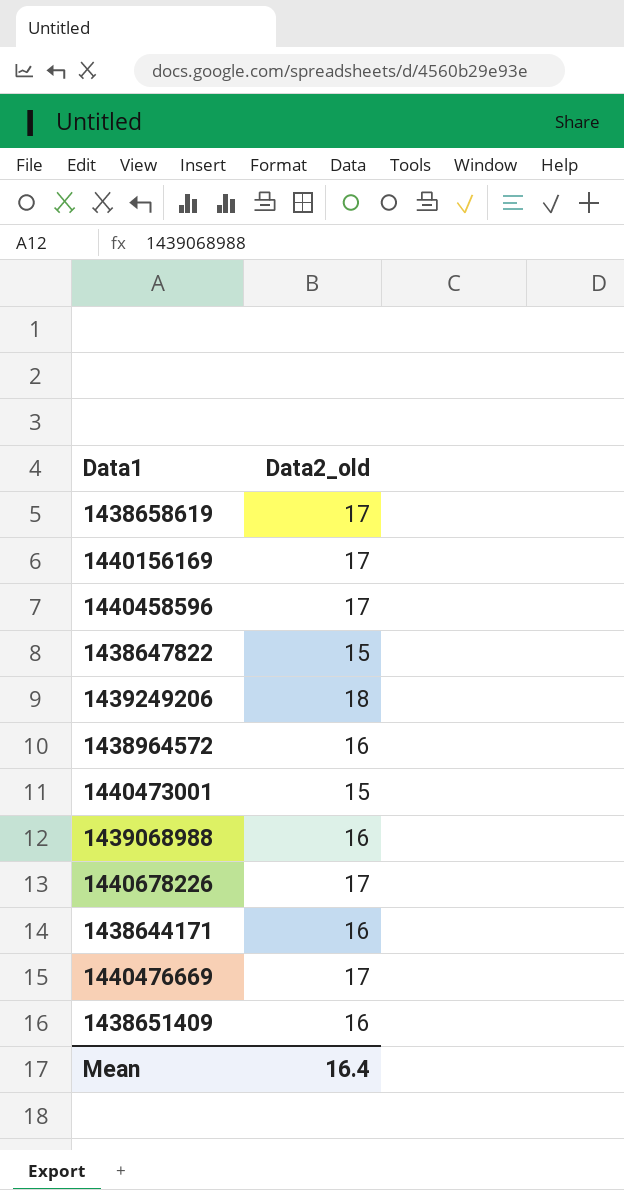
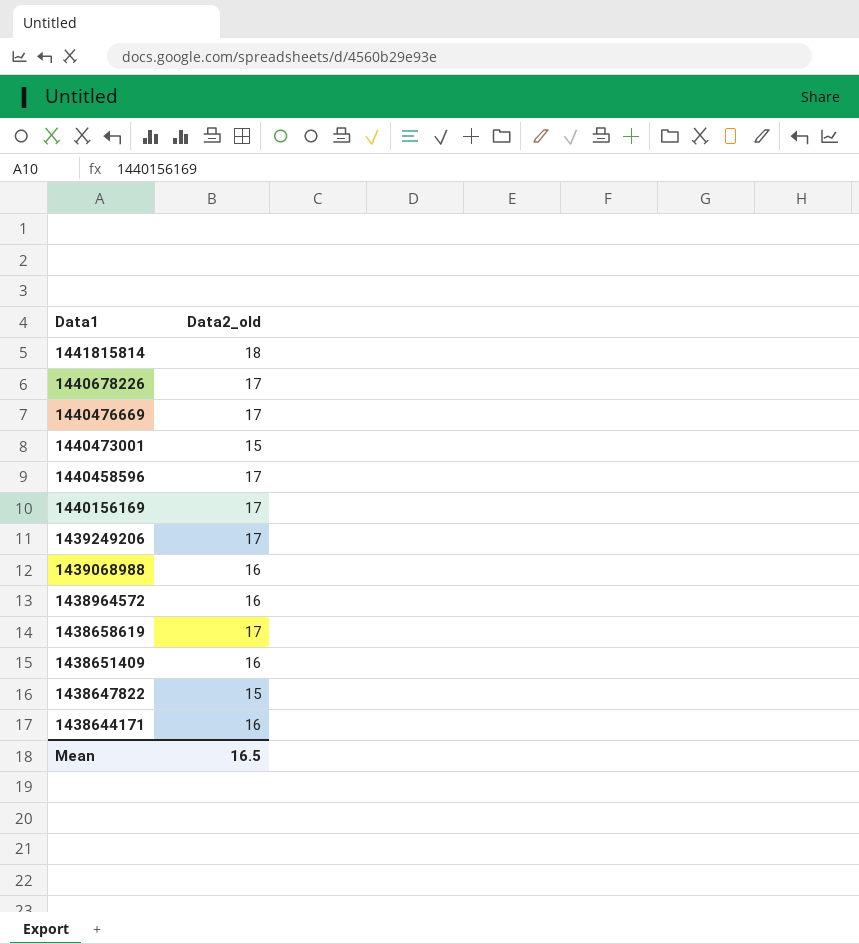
row order: none -> Data1 descending
row 1441815814: none -> 18
1439249206 | Data2_old: 18 -> 17
Mean | Data2_old: 16.4 -> 16.5

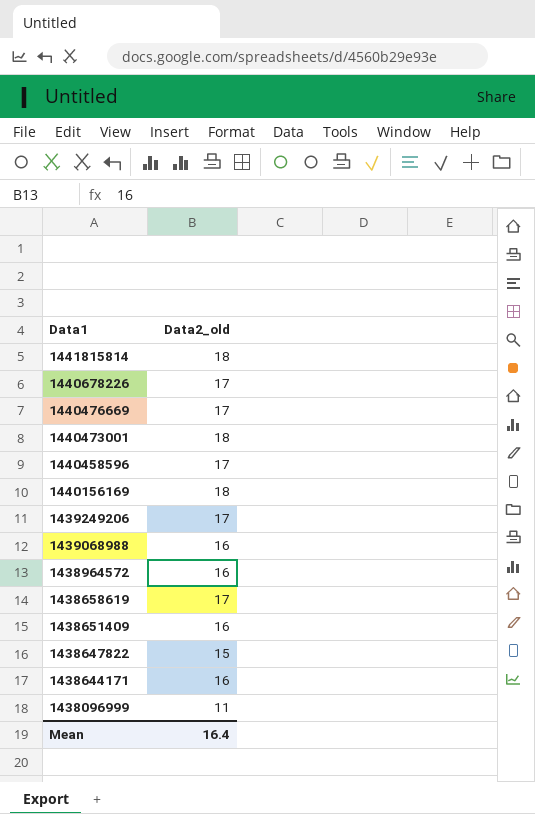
1440473001 | Data2_old: 15 -> 18
1440156169 | Data2_old: 17 -> 18
row 1438096999: none -> 11
Mean | Data2_old: 16.5 -> 16.4

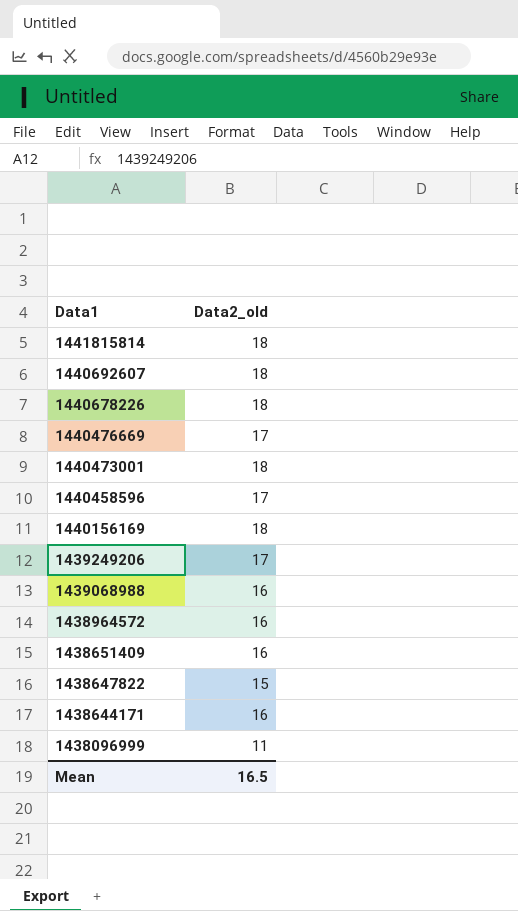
row 1438658619: 17 -> none
row 1440692607: none -> 18
1440678226 | Data2_old: 17 -> 18
Mean | Data2_old: 16.4 -> 16.5

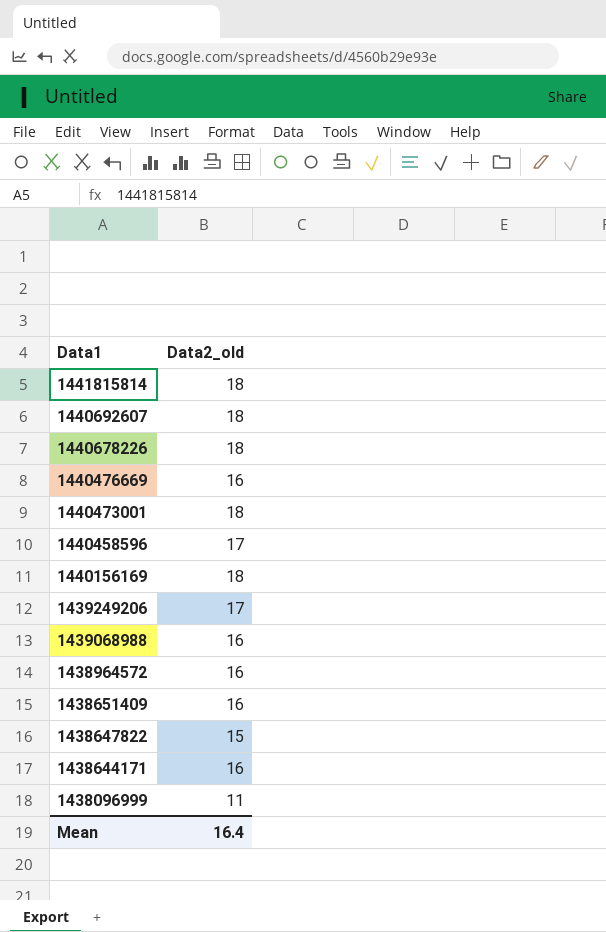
1440476669 | Data2_old: 17 -> 16
Mean | Data2_old: 16.5 -> 16.4

